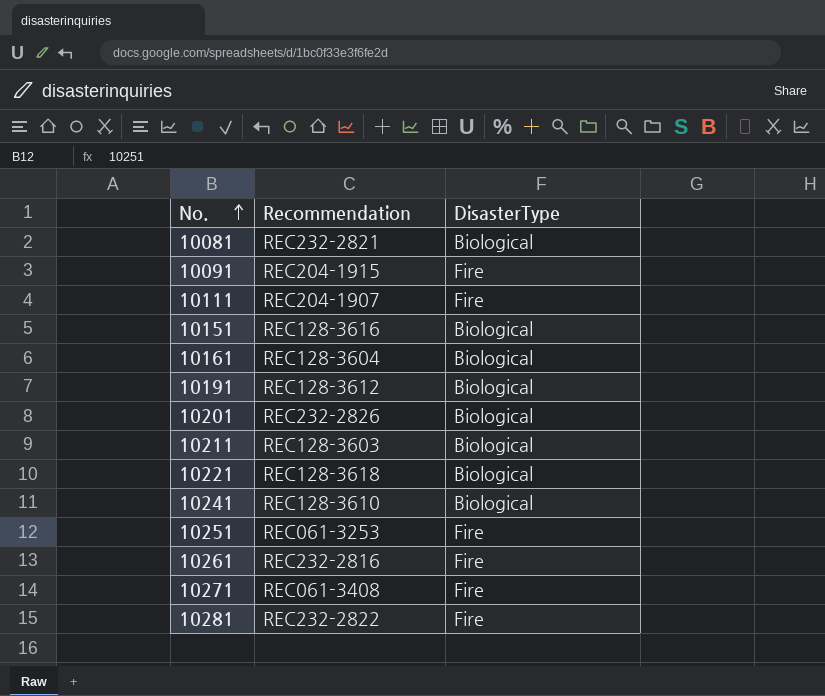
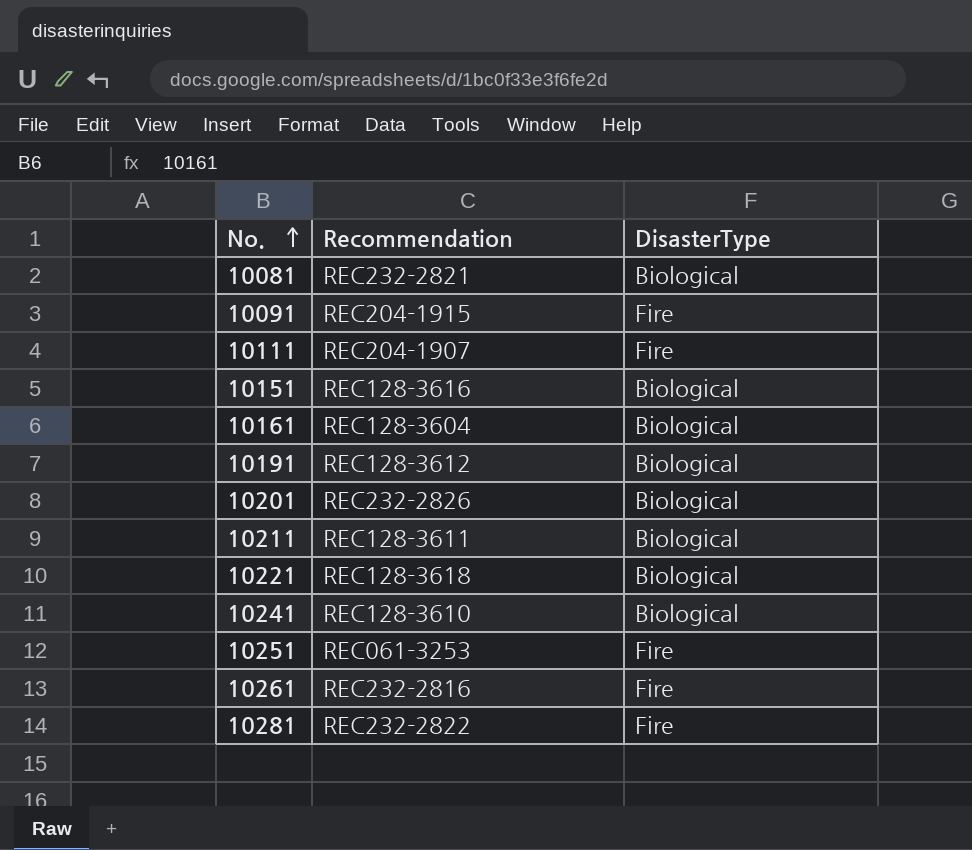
row 10271: REC061-3408 | Fire -> none
10211 | Recommendation: REC128-3603 -> REC128-3611

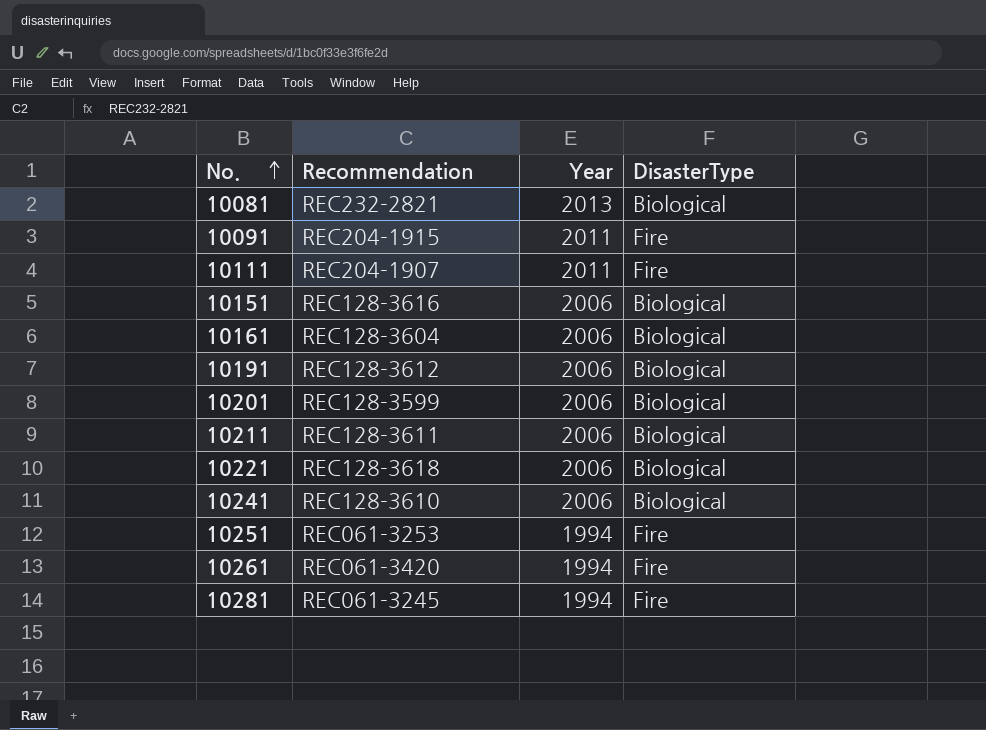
column Year | position: none -> 3
10201 | Recommendation: REC232-2826 -> REC128-3599
10261 | Recommendation: REC232-2816 -> REC061-3420
10281 | Recommendation: REC232-2822 -> REC061-3245

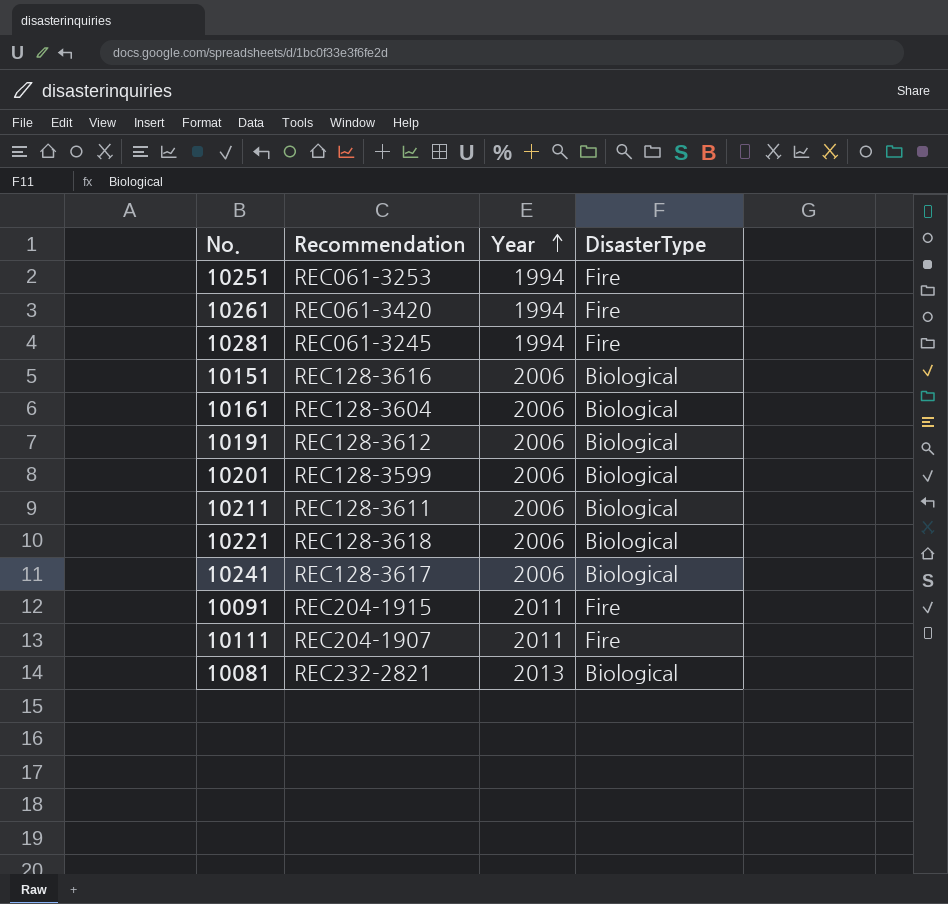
row order: No. ascending -> Year ascending
10241 | Recommendation: REC128-3610 -> REC128-3617

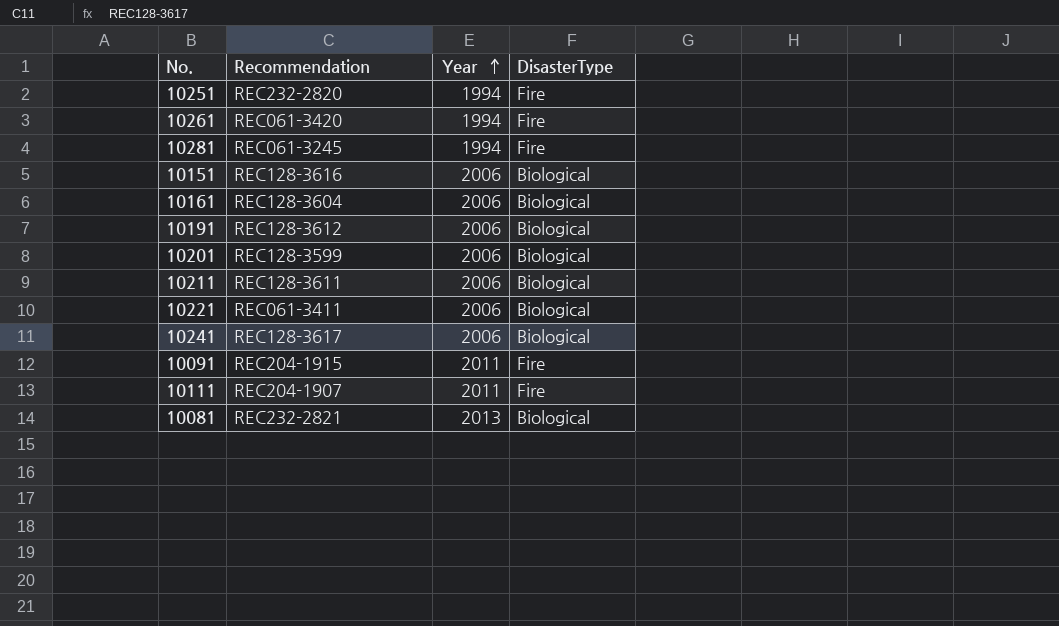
10251 | Recommendation: REC061-3253 -> REC232-2820
10221 | Recommendation: REC128-3618 -> REC061-3411

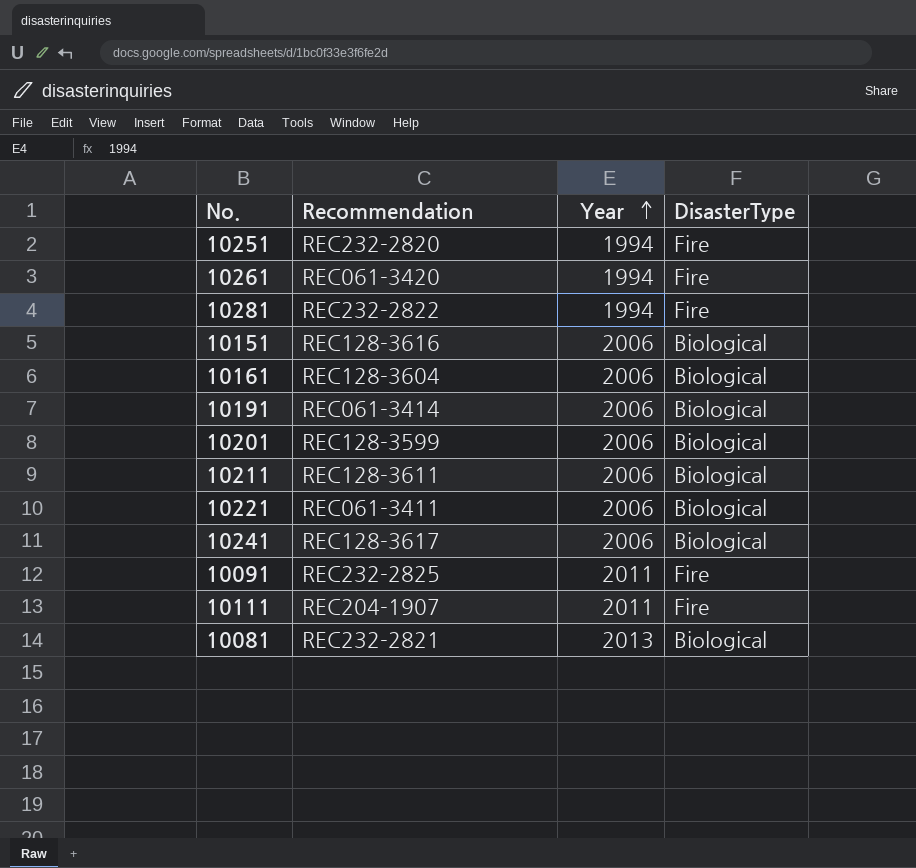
10281 | Recommendation: REC061-3245 -> REC232-2822
10191 | Recommendation: REC128-3612 -> REC061-3414
10091 | Recommendation: REC204-1915 -> REC232-2825

